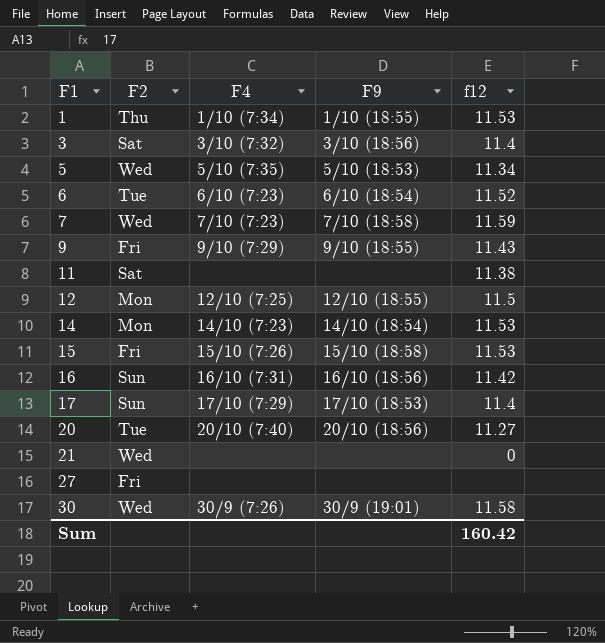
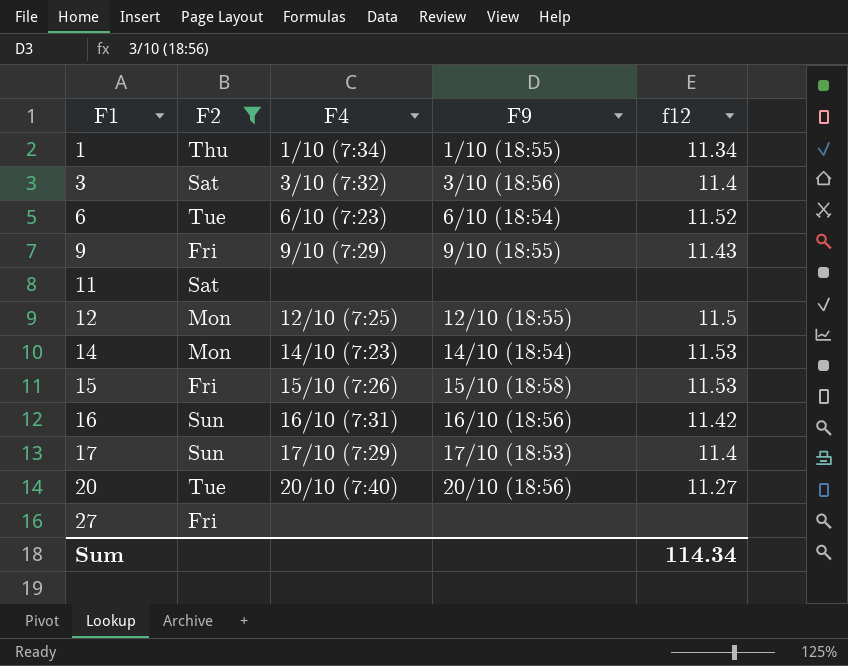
filter: none -> F2 != Wed
1 | f12: 11.53 -> 11.34
11 | f12: 11.38 -> none
Sum | f12: 160.42 -> 114.34

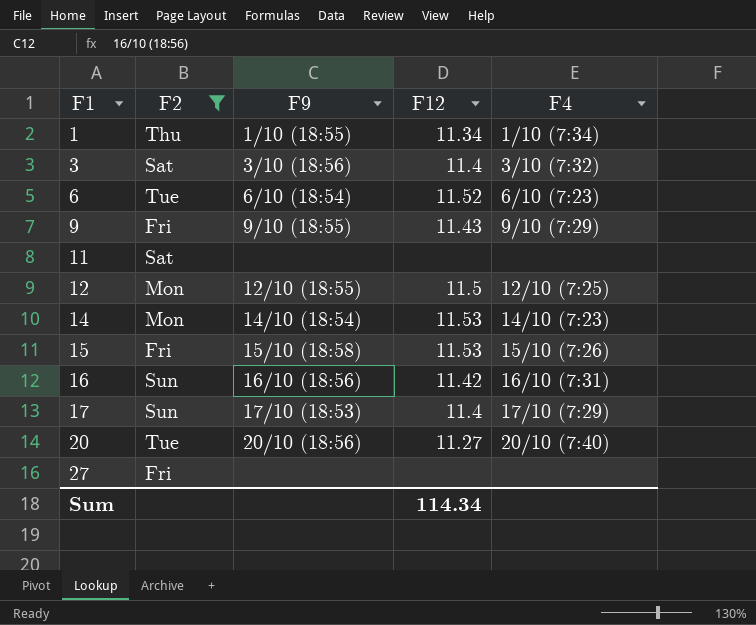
column name: f12 -> F12
column F4 | position: 3 -> 5

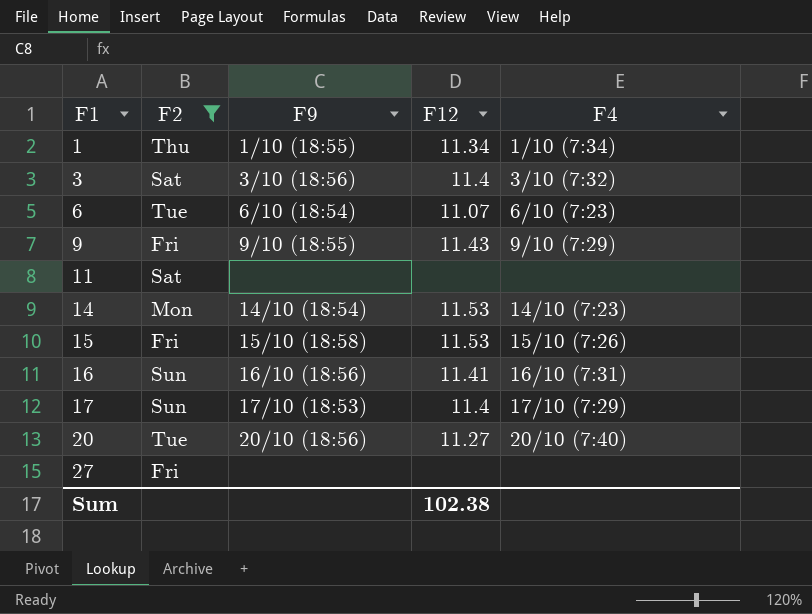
row 12: Mon | 12/10 (18:55) | 11.5 | 12/10 (7:25) -> none
6 | F12: 11.52 -> 11.07
16 | F12: 11.42 -> 11.41
Sum | F12: 114.34 -> 102.38

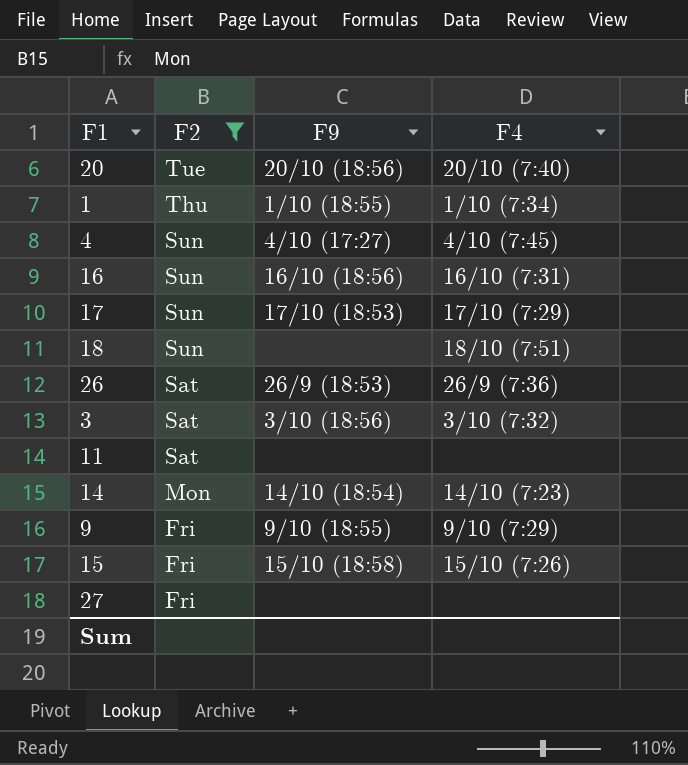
row order: F1 ascending -> F2 descending
column F12 | position: 4 -> none
row 6: Tue | 6/10 (18:54) | 11.07 | 6/10 (7:23) -> none
row 4: none -> Sun | 4/10 (17:27) | 4/10 (7:45)
row 18: none -> Sun | none | 18/10 (7:51)
row 26: none -> Sat | 26/9 (18:53) | 26/9 (7:36)

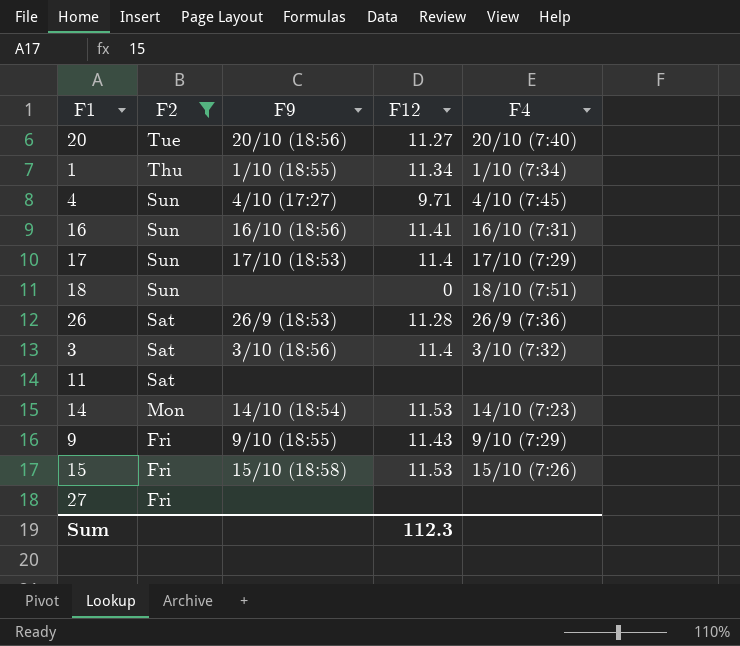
column F12 | position: none -> 4

